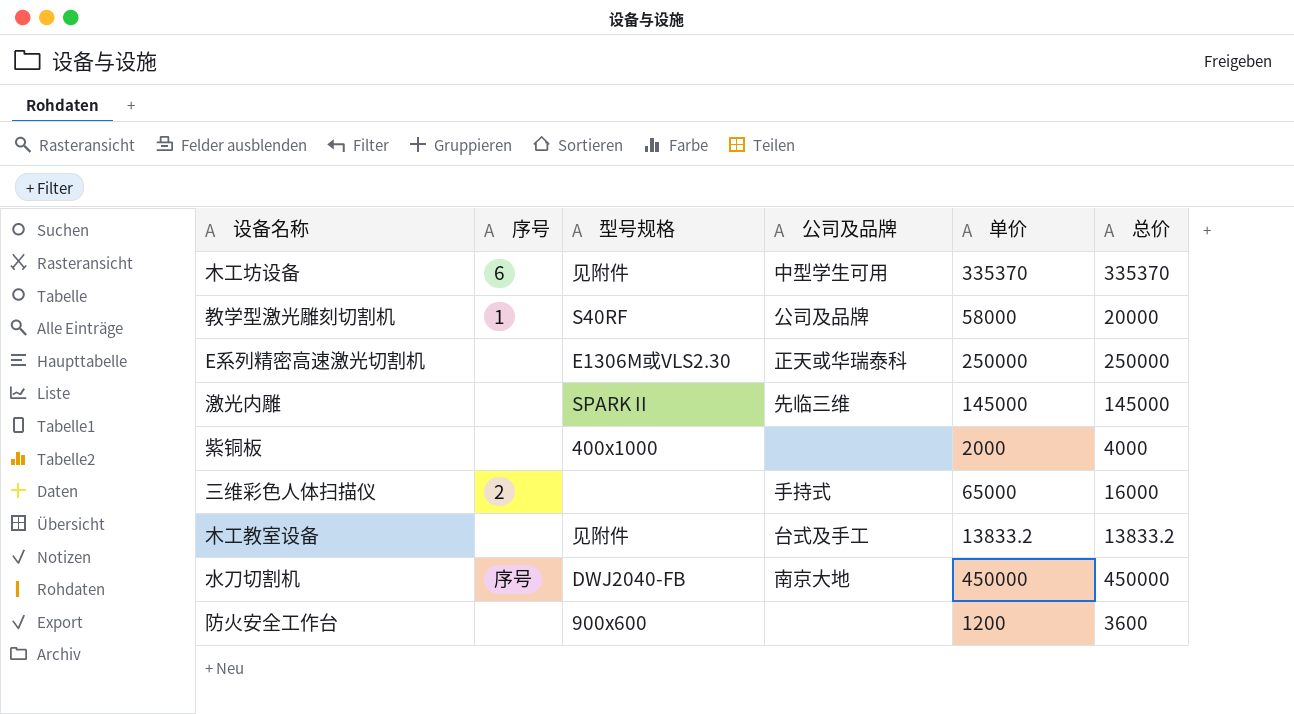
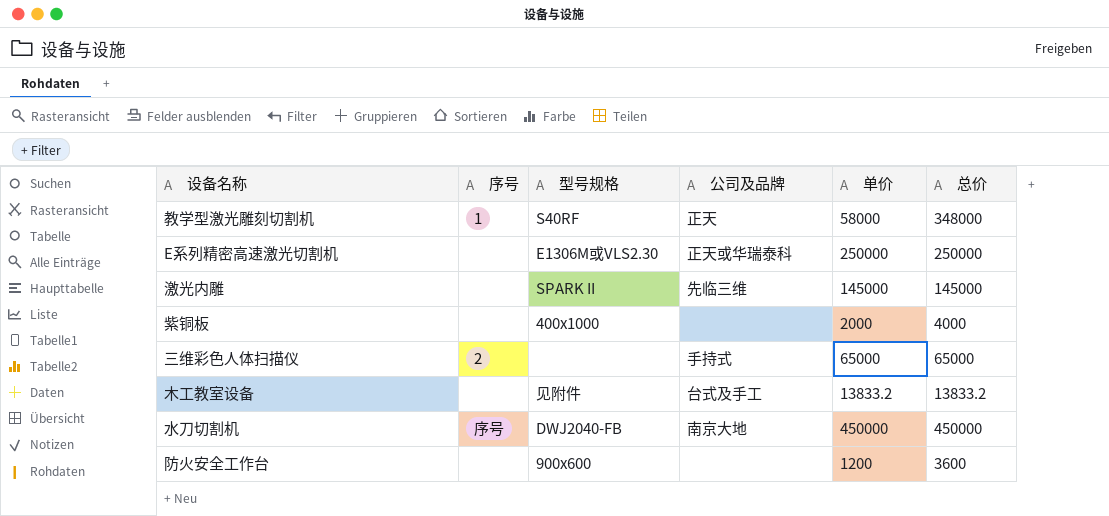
row 木工坊设备: 6 | 见附件 | 中型学生可用 | 335370 | 335370 -> none
教学型激光雕刻切割机 | 公司及品牌: 公司及品牌 -> 正天
教学型激光雕刻切割机 | 总价: 20000 -> 348000
三维彩色人体扫描仪 | 总价: 16000 -> 65000

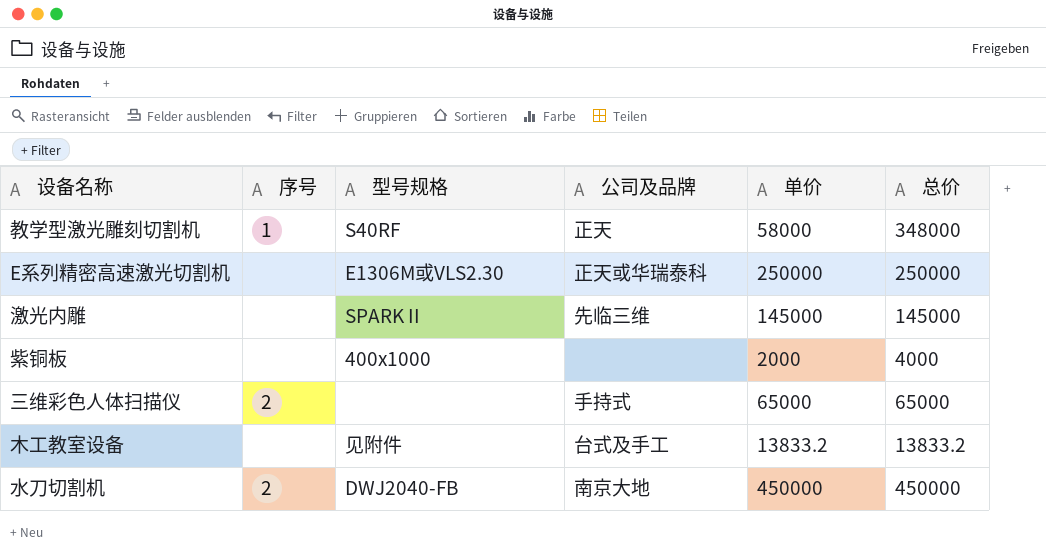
row 防火安全工作台: none | 900x600 | none | 1200 | 3600 -> none
水刀切割机 | 序号: 序号 -> 2

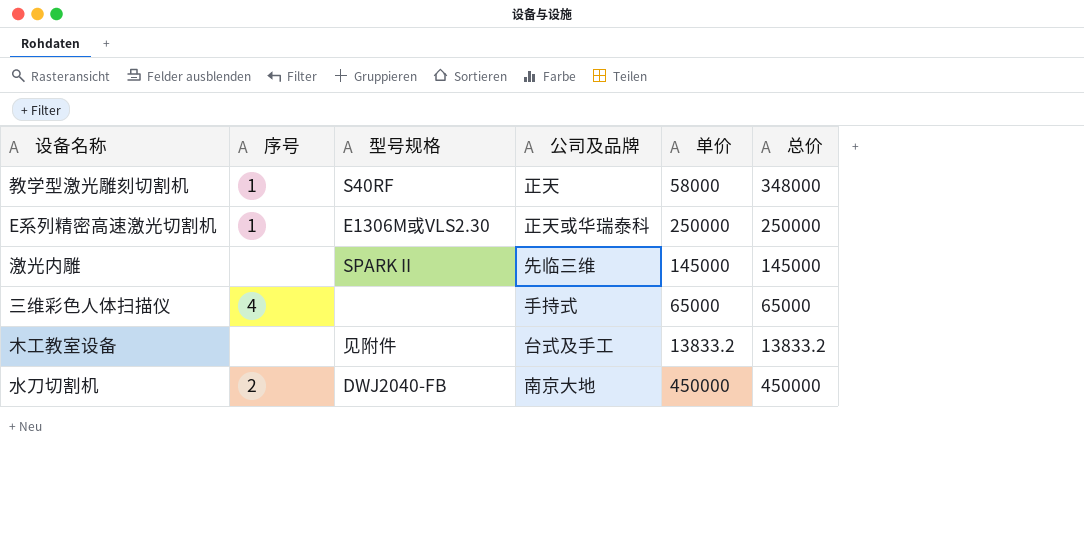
row 紫铜板: none | 400x1000 | none | 2000 | 4000 -> none
E系列精密高速激光切割机 | 序号: none -> 1
三维彩色人体扫描仪 | 序号: 2 -> 4

